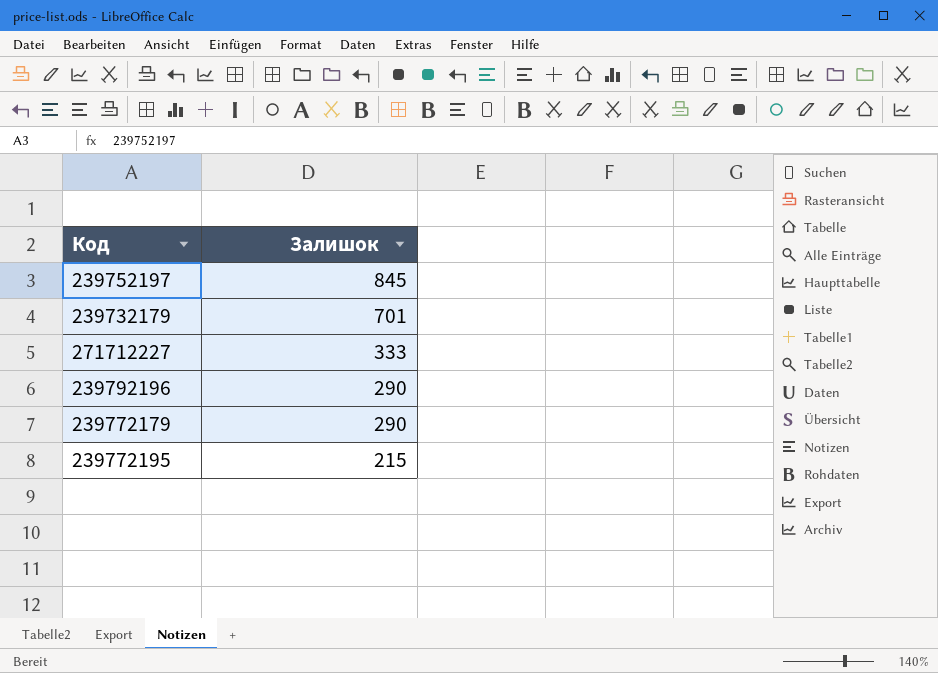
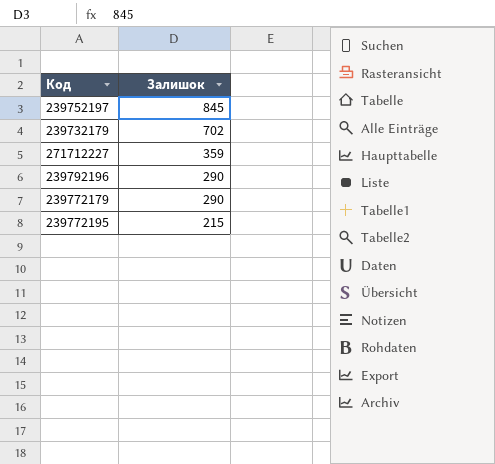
239732179 | Залишок: 701 -> 702
271712227 | Залишок: 333 -> 359

